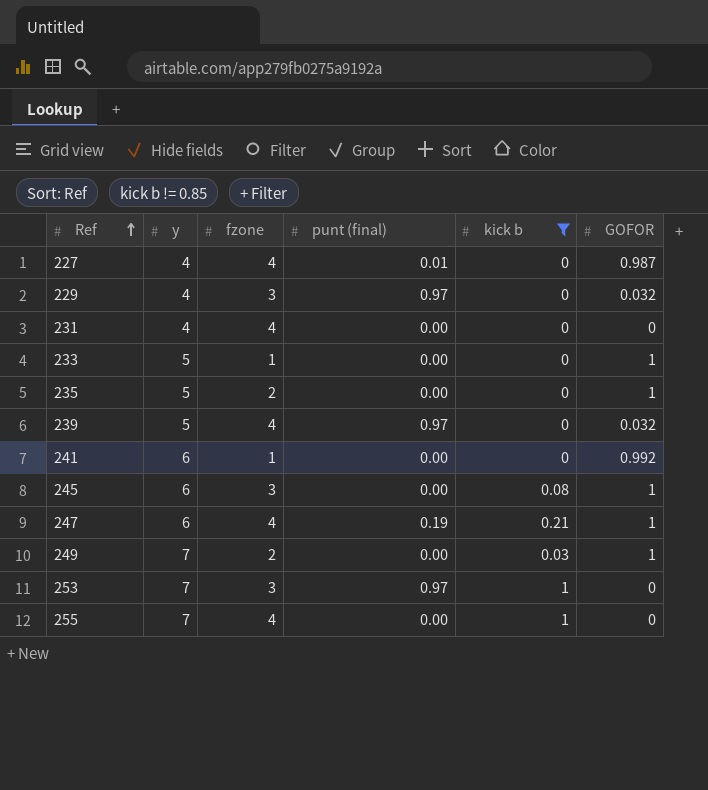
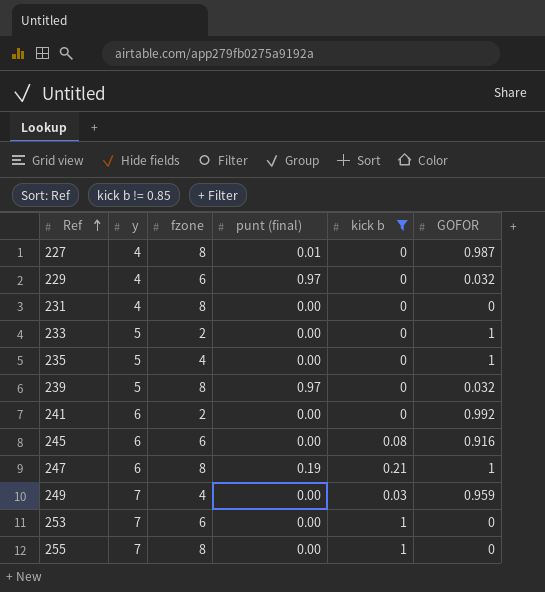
227 | fzone: 4 -> 8
229 | fzone: 3 -> 6
231 | fzone: 4 -> 8
233 | fzone: 1 -> 2
235 | fzone: 2 -> 4
239 | fzone: 4 -> 8
241 | fzone: 1 -> 2
245 | fzone: 3 -> 6
245 | GOFOR: 1 -> 0.916
247 | fzone: 4 -> 8
249 | fzone: 2 -> 4
249 | GOFOR: 1 -> 0.959
253 | fzone: 3 -> 6
253 | punt (final): 0.97 -> 0.00
255 | fzone: 4 -> 8

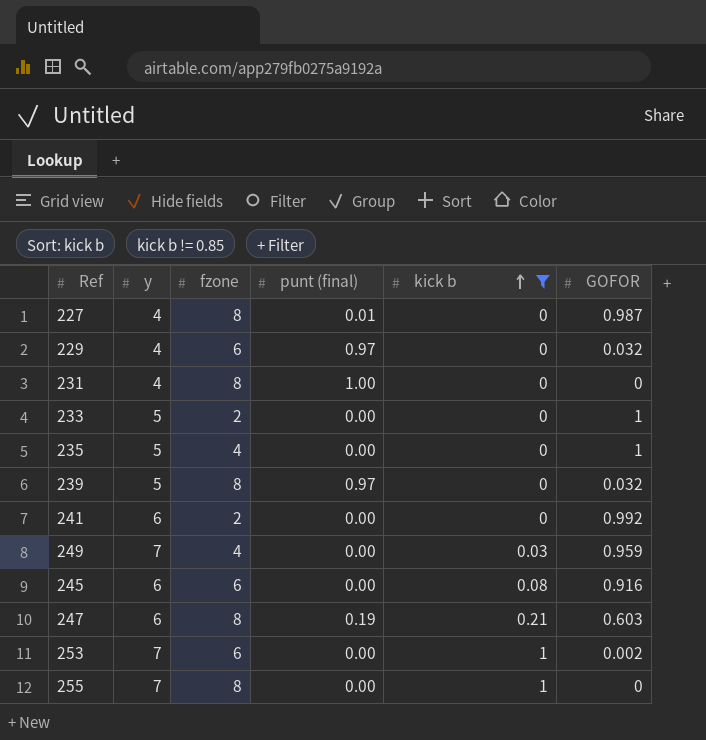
row order: Ref ascending -> kick b ascending
231 | punt (final): 0.00 -> 1.00
247 | GOFOR: 1 -> 0.603
253 | GOFOR: 0 -> 0.002

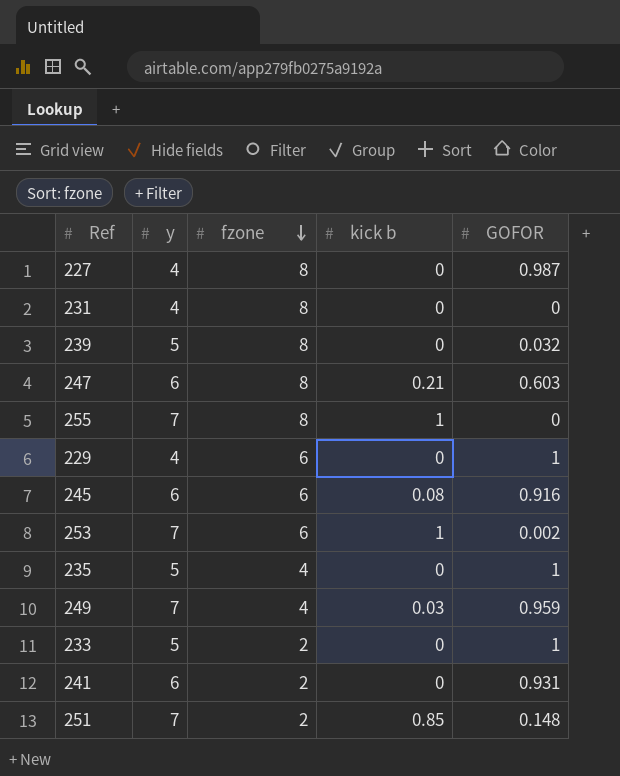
filter: kick b != 0.85 -> none
row order: kick b ascending -> fzone descending
column punt (final) | position: 4 -> none
229 | GOFOR: 0.032 -> 1
241 | GOFOR: 0.992 -> 0.931

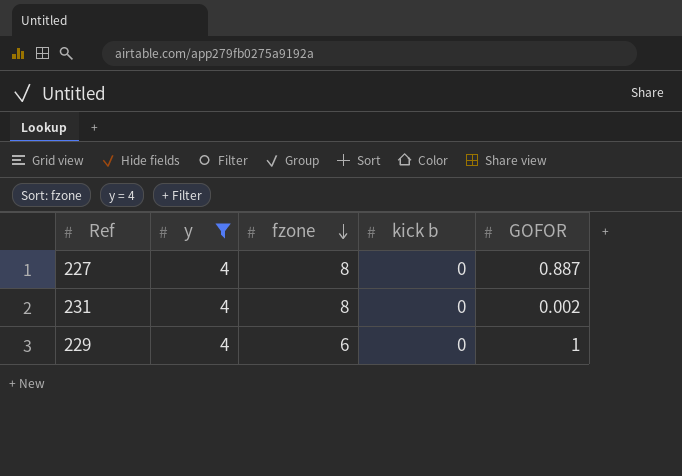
filter: none -> y = 4
227 | GOFOR: 0.987 -> 0.887
231 | GOFOR: 0 -> 0.002

